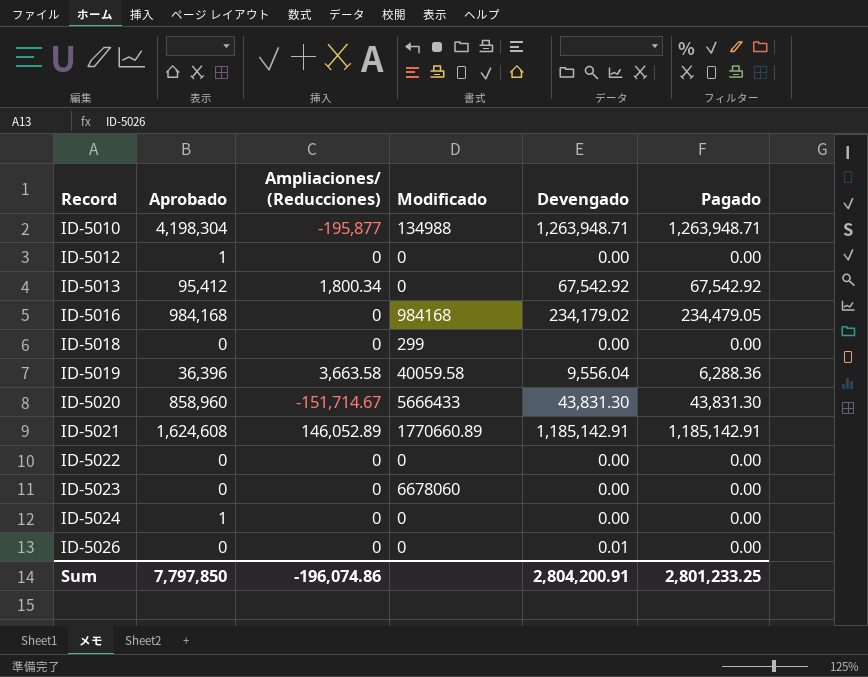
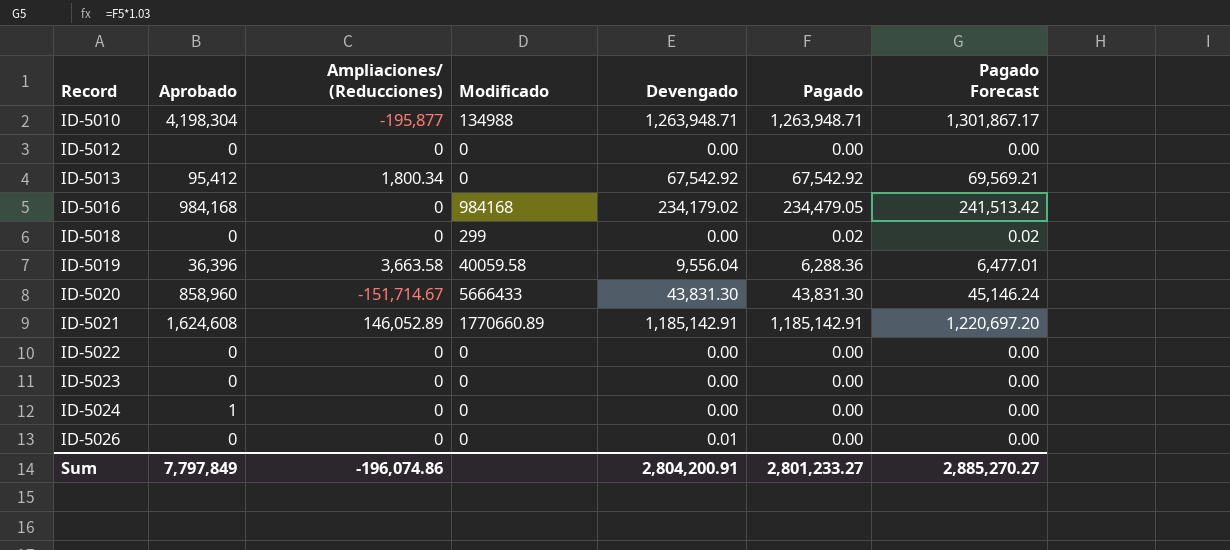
column Pagado Forecast | formula: none -> [Pagado] * 1.03
ID-5012 | Aprobado: 1 -> 0
ID-5018 | Pagado: 0.00 -> 0.02
ID-5023 | Modificado: 6678060 -> 0
Sum | Aprobado: 7,797,850 -> 7,797,849
Sum | Pagado: 2,801,233.25 -> 2,801,233.27

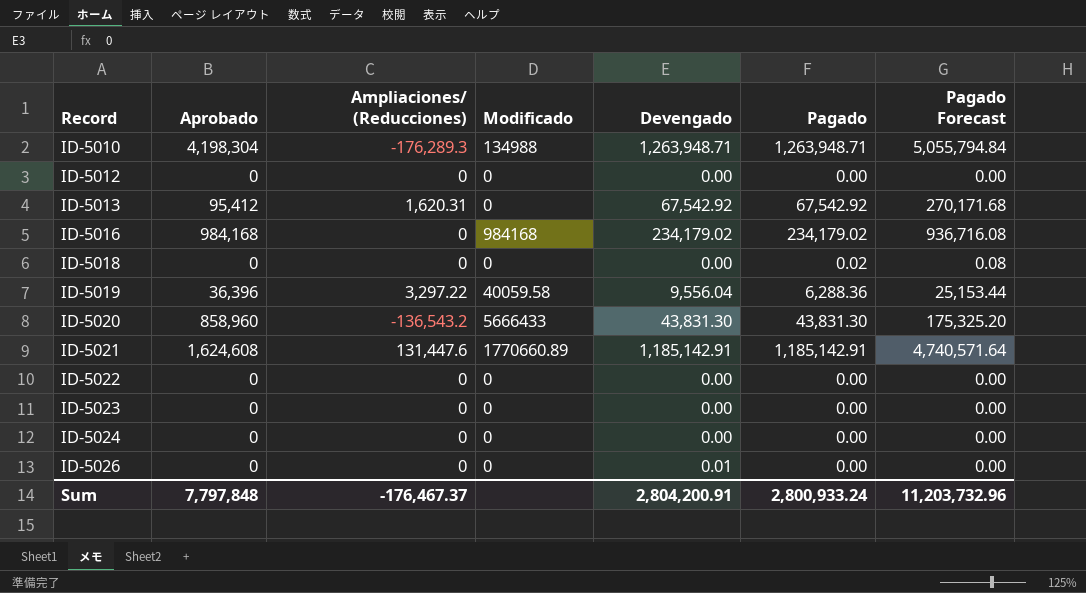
column Pagado Forecast | formula: [Pagado] * 1.03 -> [Pagado] * 4
ID-5010 | Ampliaciones/ (Reducciones): -195,877 -> -176,289.3
ID-5013 | Ampliaciones/ (Reducciones): 1,800.34 -> 1,620.31
ID-5016 | Pagado: 234,479.05 -> 234,179.02
ID-5018 | Modificado: 299 -> 0
ID-5019 | Ampliaciones/ (Reducciones): 3,663.58 -> 3,297.22
ID-5020 | Ampliaciones/ (Reducciones): -151,714.67 -> -136,543.2
ID-5021 | Ampliaciones/ (Reducciones): 146,052.89 -> 131,447.6
ID-5024 | Aprobado: 1 -> 0
Sum | Aprobado: 7,797,849 -> 7,797,848
Sum | Ampliaciones/ (Reducciones): -196,074.86 -> -176,467.37
Sum | Pagado: 2,801,233.27 -> 2,800,933.24
Sum | Pagado Forecast: 2,885,270.27 -> 11,203,732.96

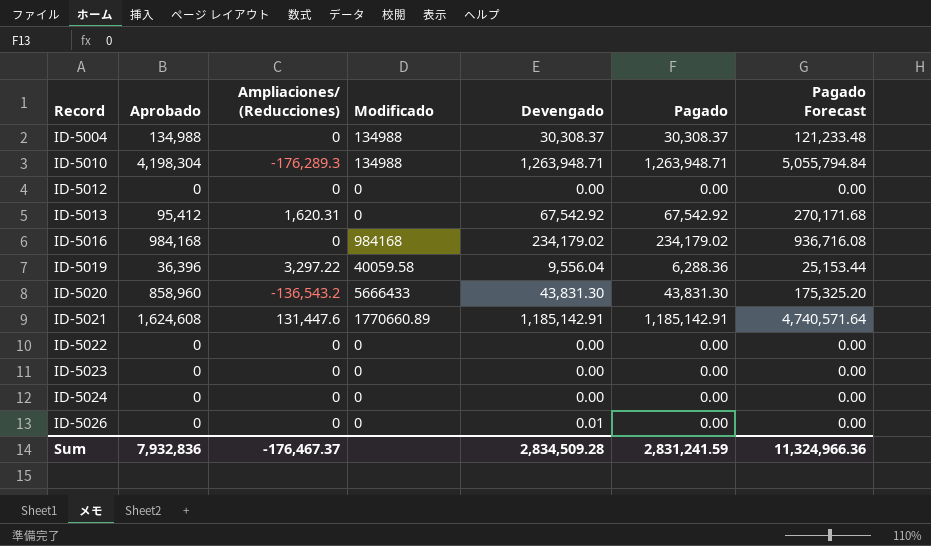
row ID-5018: 0 | 0 | 0 | 0.00 | 0.02 | 0.08 -> none
row ID-5004: none -> 134,988 | 0 | 134988 | 30,308.37 | 30,308.37 | 121,233.48
Sum | Aprobado: 7,797,848 -> 7,932,836
Sum | Devengado: 2,804,200.91 -> 2,834,509.28
Sum | Pagado: 2,800,933.24 -> 2,831,241.59
Sum | Pagado Forecast: 11,203,732.96 -> 11,324,966.36

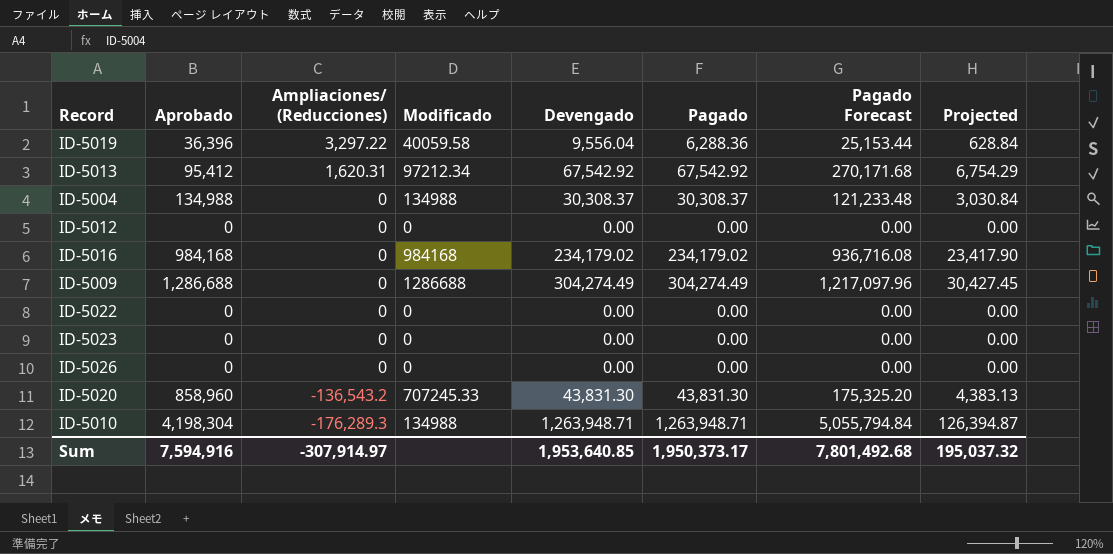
row order: Record ascending -> Ampliaciones/ (Reducciones) descending
column Projected | formula: none -> [Pagado] * 0.1
row ID-5021: 1,624,608 | 131,447.6 | 1770660.89 | 1,185,142.91 | 1,185,142.91 | 4,740,571.64 -> none
row ID-5024: 0 | 0 | 0 | 0.00 | 0.00 | 0.00 -> none
ID-5013 | Modificado: 0 -> 97212.34
row ID-5009: none -> 1,286,688 | 0 | 1286688 | 304,274.49 | 304,274.49 | 1,217,097.96 | 30,427.45
ID-5026 | Devengado: 0.01 -> 0.00
ID-5020 | Modificado: 5666433 -> 707245.33
Sum | Aprobado: 7,932,836 -> 7,594,916
Sum | Ampliaciones/ (Reducciones): -176,467.37 -> -307,914.97
Sum | Devengado: 2,834,509.28 -> 1,953,640.85
Sum | Pagado: 2,831,241.59 -> 1,950,373.17
Sum | Pagado Forecast: 11,324,966.36 -> 7,801,492.68

